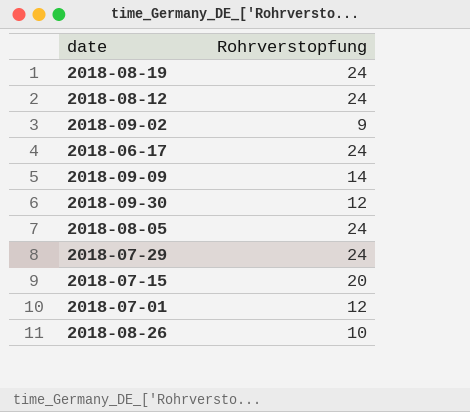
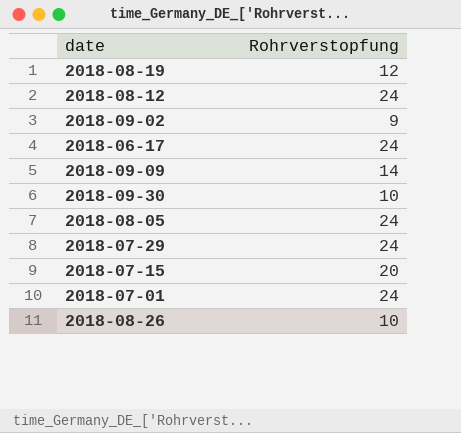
2018-08-19 | Rohrverstopfung: 24 -> 12
2018-09-30 | Rohrverstopfung: 12 -> 10
2018-07-01 | Rohrverstopfung: 12 -> 24

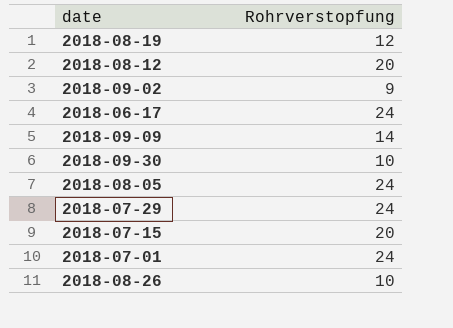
2018-08-12 | Rohrverstopfung: 24 -> 20

